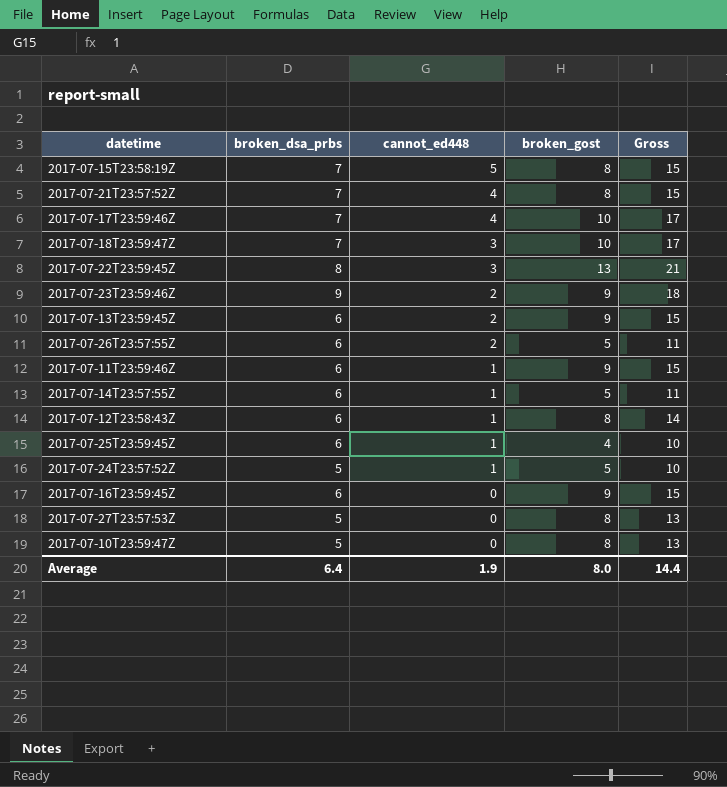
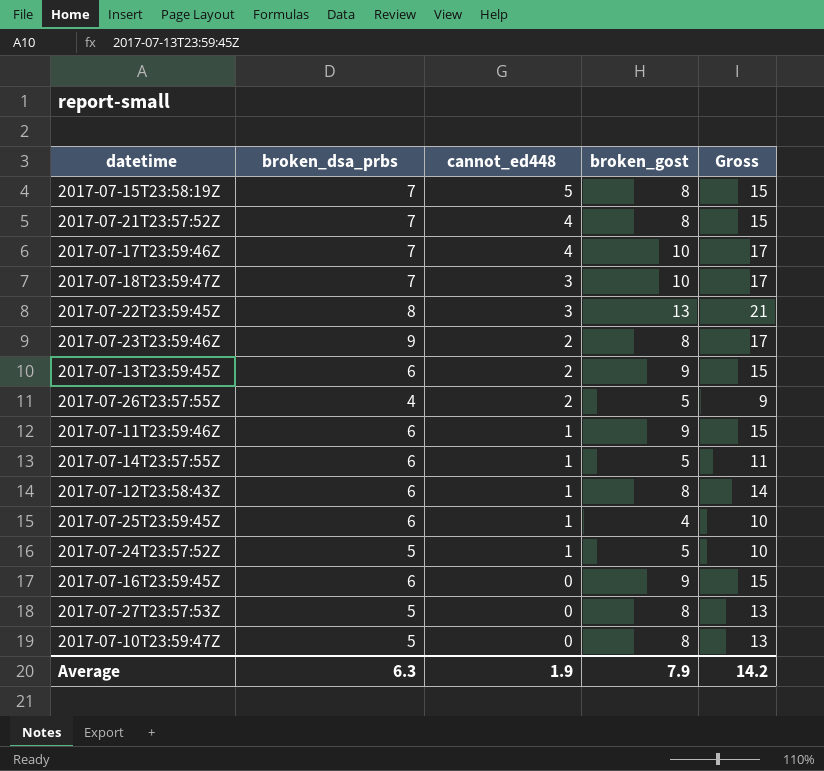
2017-07-23T23:59:46Z | broken_gost: 9 -> 8
2017-07-23T23:59:46Z | Gross: 18 -> 17
2017-07-26T23:57:55Z | broken_dsa_prbs: 6 -> 4
2017-07-26T23:57:55Z | Gross: 11 -> 9
Average | broken_dsa_prbs: 6.4 -> 6.3
Average | broken_gost: 8.0 -> 7.9
Average | Gross: 14.4 -> 14.2

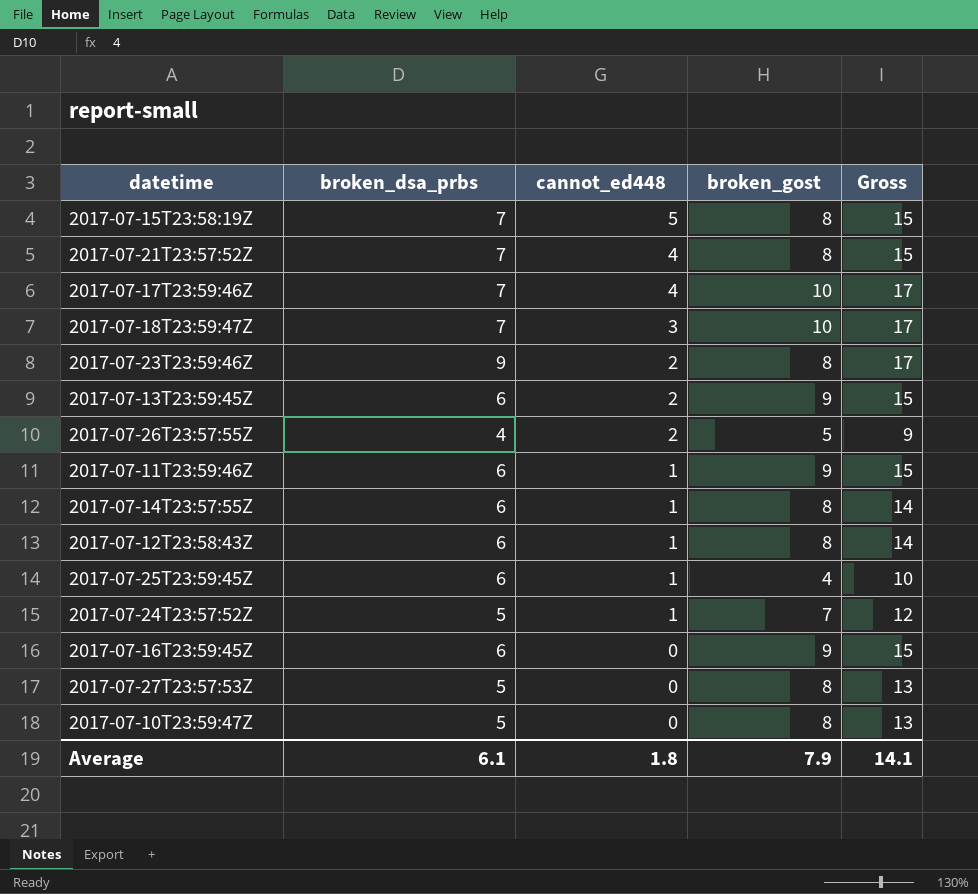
row 2017-07-22T23:59:45Z: 8 | 3 | 13 | 21 -> none
2017-07-14T23:57:55Z | broken_gost: 5 -> 8
2017-07-14T23:57:55Z | Gross: 11 -> 14
2017-07-24T23:57:52Z | broken_gost: 5 -> 7
2017-07-24T23:57:52Z | Gross: 10 -> 12
Average | broken_dsa_prbs: 6.3 -> 6.1
Average | cannot_ed448: 1.9 -> 1.8
Average | Gross: 14.2 -> 14.1

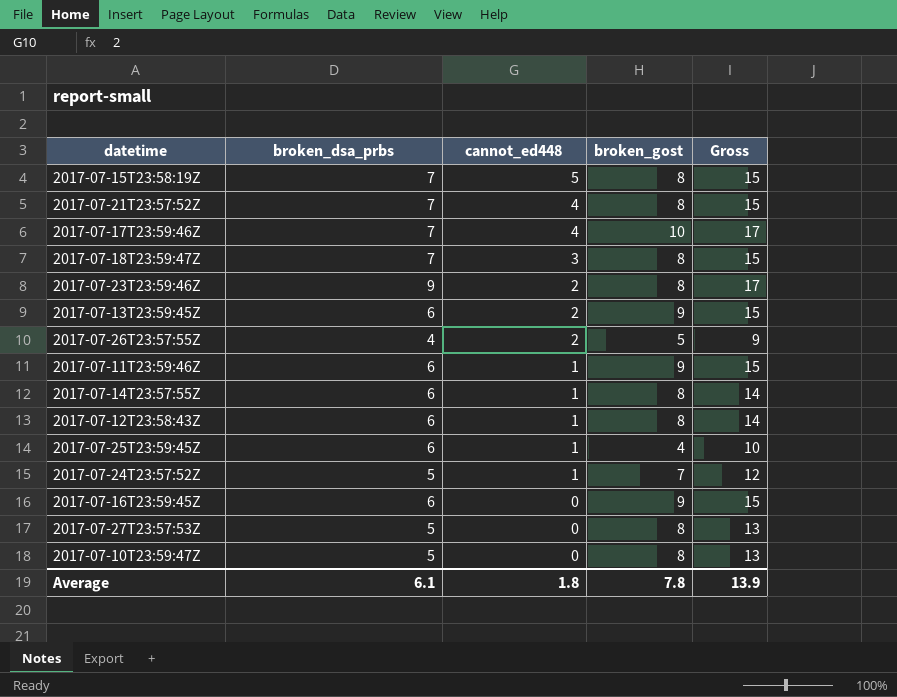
2017-07-18T23:59:47Z | broken_gost: 10 -> 8
2017-07-18T23:59:47Z | Gross: 17 -> 15
Average | broken_gost: 7.9 -> 7.8
Average | Gross: 14.1 -> 13.9

